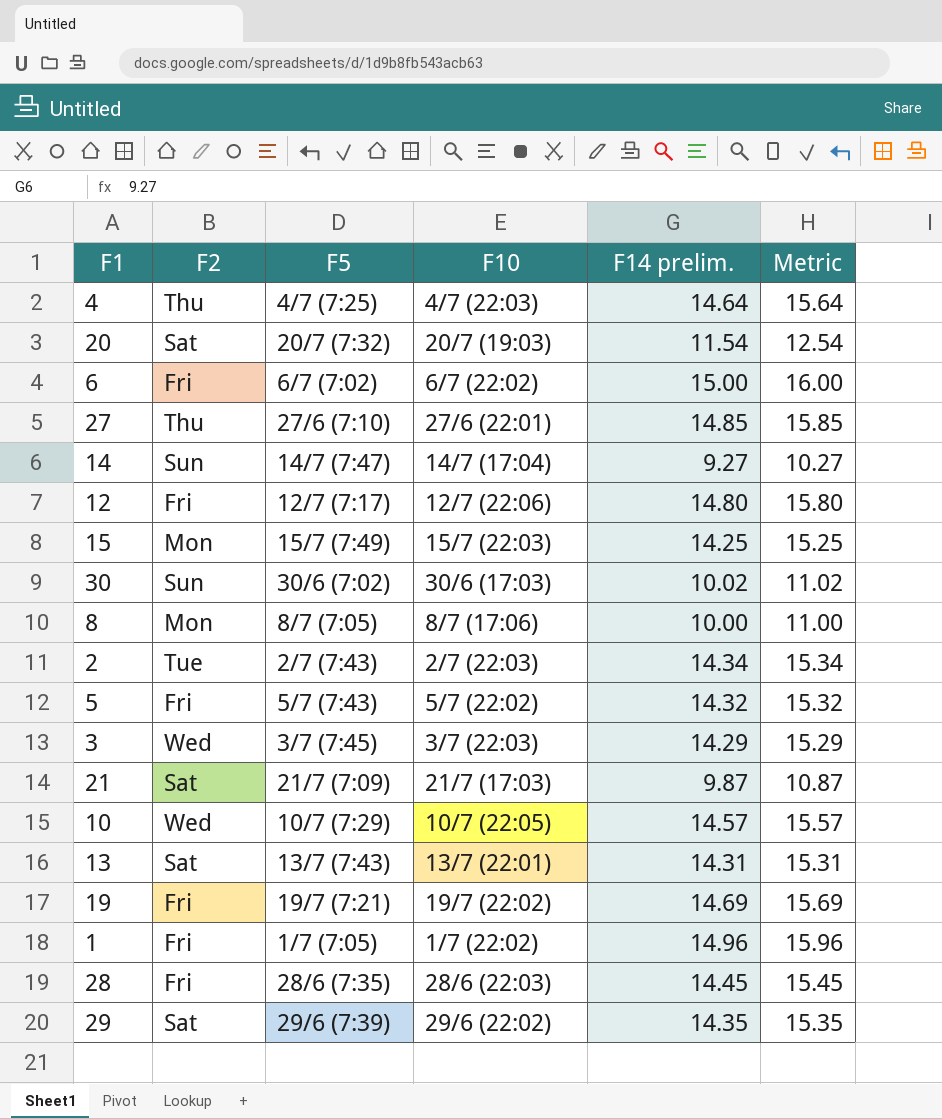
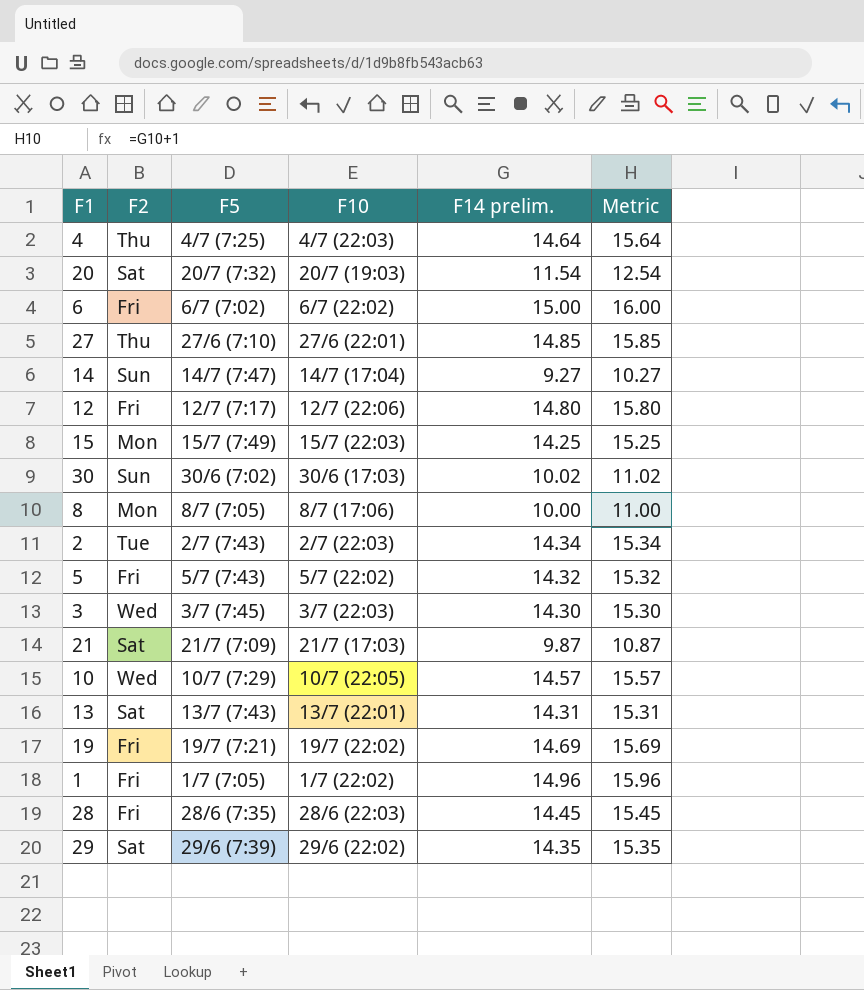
3 | F14 prelim.: 14.29 -> 14.30
3 | Metric: 15.29 -> 15.30

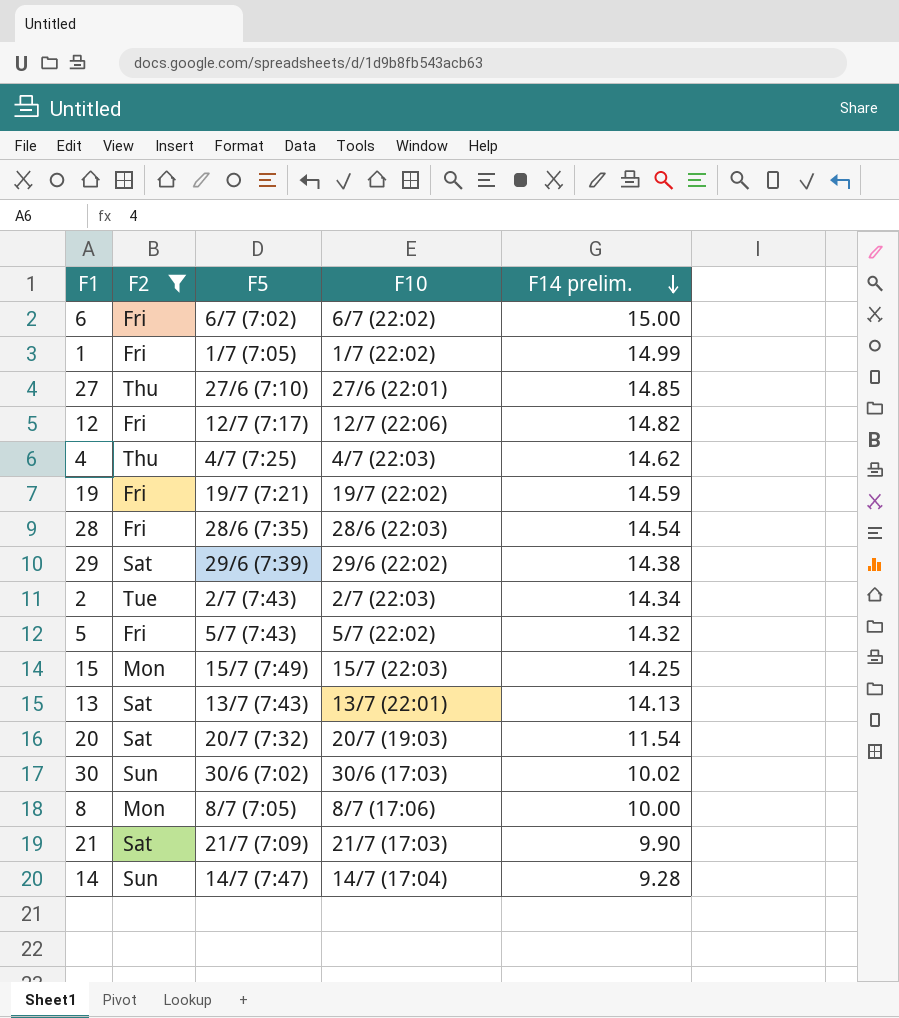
filter: none -> F2 != Wed
row order: none -> F14 prelim. descending
column Metric | formula: [F14 prelim.] + 1 -> none
1 | F14 prelim.: 14.96 -> 14.99
12 | F14 prelim.: 14.80 -> 14.82
4 | F14 prelim.: 14.64 -> 14.62
19 | F14 prelim.: 14.69 -> 14.59
28 | F14 prelim.: 14.45 -> 14.54
29 | F14 prelim.: 14.35 -> 14.38
13 | F14 prelim.: 14.31 -> 14.13
21 | F14 prelim.: 9.87 -> 9.90
14 | F14 prelim.: 9.27 -> 9.28

